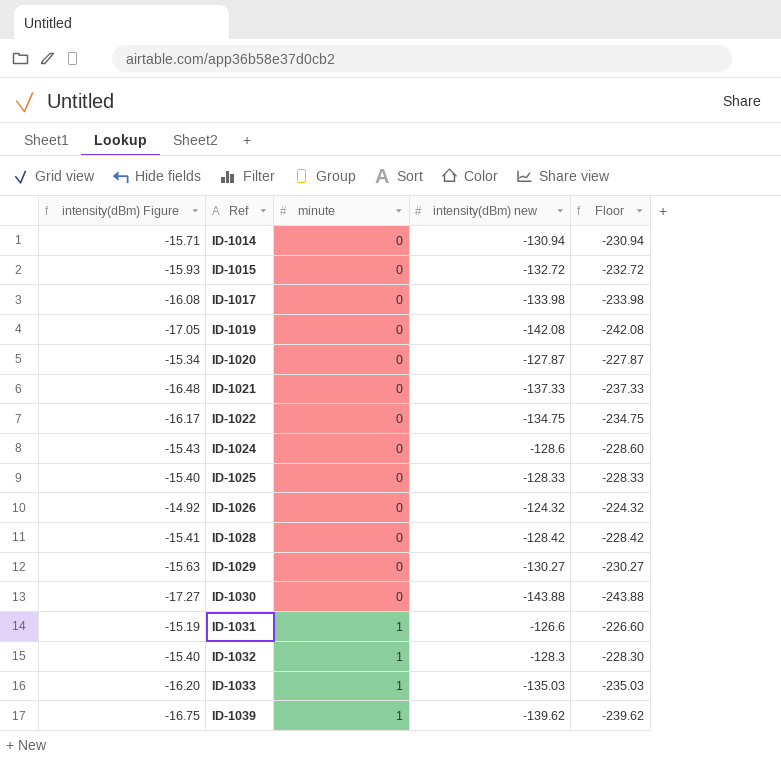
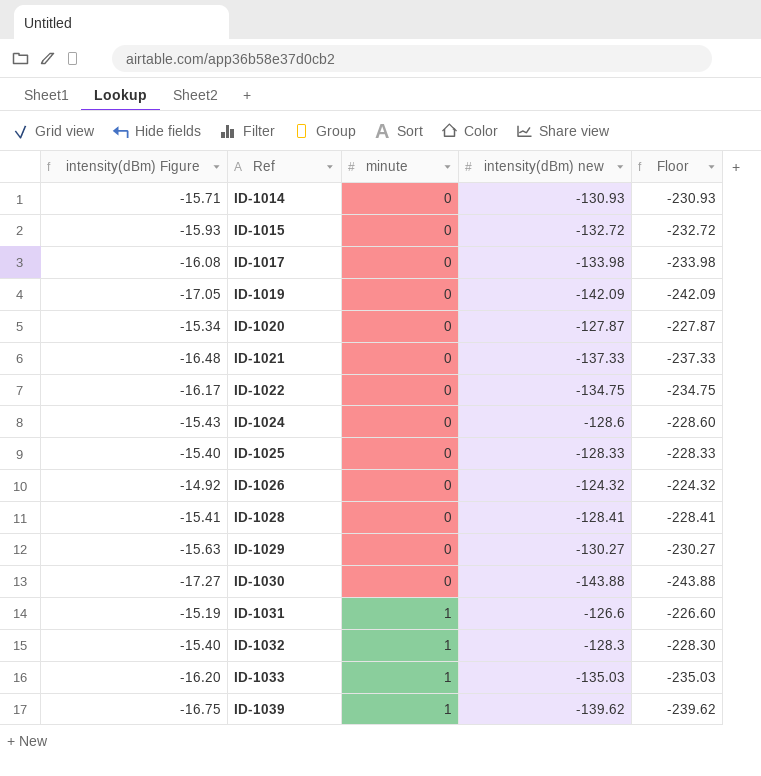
ID-1014 | intensity(dBm) new: -130.94 -> -130.93
ID-1014 | Floor: -230.94 -> -230.93
ID-1019 | intensity(dBm) new: -142.08 -> -142.09
ID-1019 | Floor: -242.08 -> -242.09
ID-1028 | intensity(dBm) new: -128.42 -> -128.41
ID-1028 | Floor: -228.42 -> -228.41

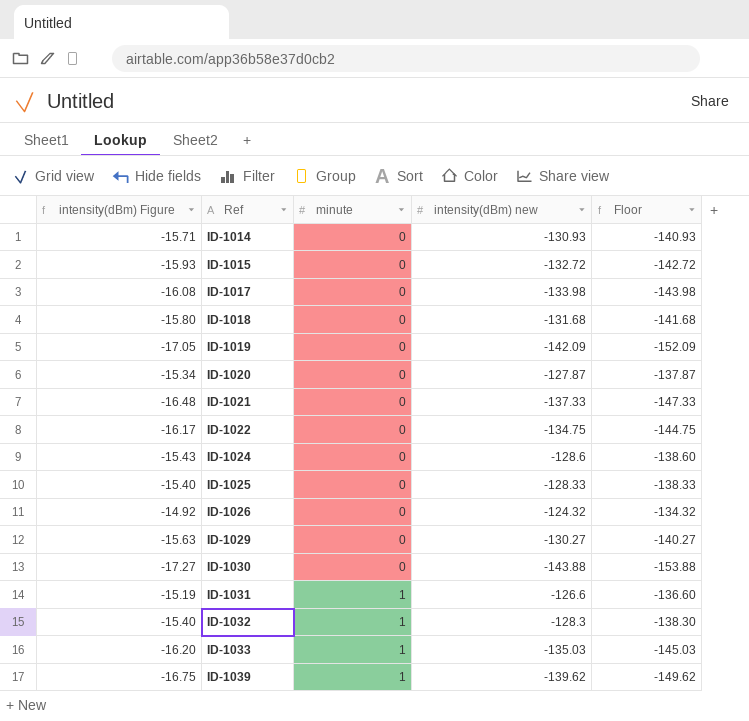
column Floor | formula: [intensity(dBm) new] - 100 -> [intensity(dBm) new] - 10
row ID-1028: -15.41 | 0 | -128.41 | -228.41 -> none
row ID-1018: none -> -15.80 | 0 | -131.68 | -141.68

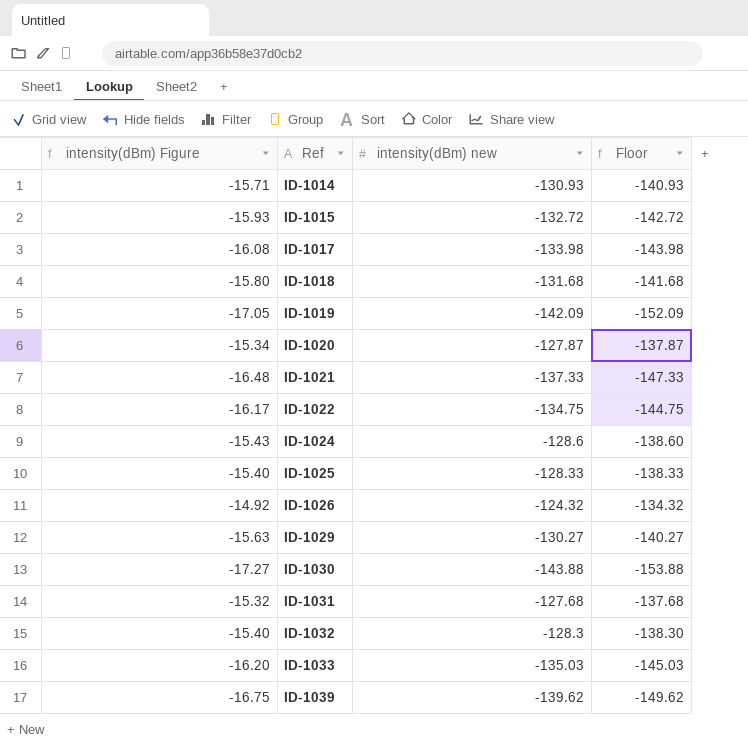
column minute | position: 3 -> none
ID-1031 | intensity(dBm) Figure: -15.19 -> -15.32
ID-1031 | intensity(dBm) new: -126.6 -> -127.68
ID-1031 | Floor: -136.60 -> -137.68

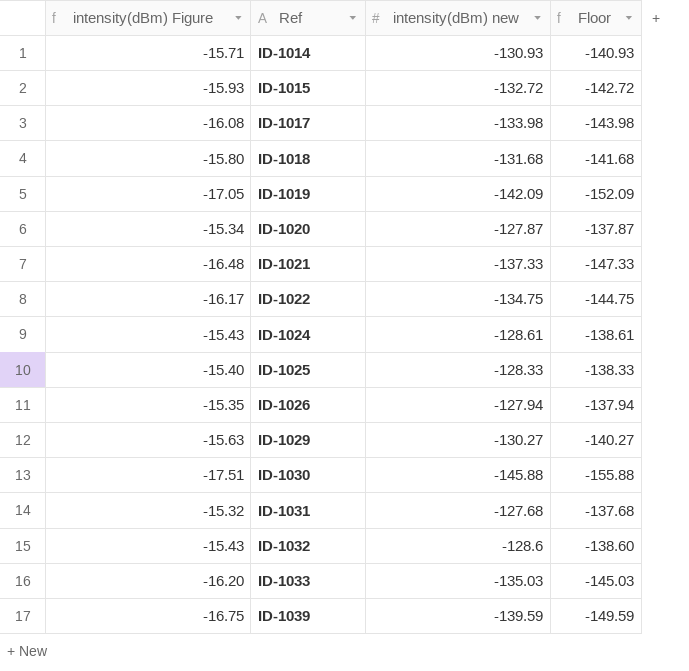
ID-1024 | intensity(dBm) new: -128.6 -> -128.61
ID-1024 | Floor: -138.60 -> -138.61
ID-1026 | intensity(dBm) Figure: -14.92 -> -15.35
ID-1026 | intensity(dBm) new: -124.32 -> -127.94
ID-1026 | Floor: -134.32 -> -137.94
ID-1030 | intensity(dBm) Figure: -17.27 -> -17.51
ID-1030 | intensity(dBm) new: -143.88 -> -145.88
ID-1030 | Floor: -153.88 -> -155.88
ID-1032 | intensity(dBm) Figure: -15.40 -> -15.43
ID-1032 | intensity(dBm) new: -128.3 -> -128.6
ID-1032 | Floor: -138.30 -> -138.60
ID-1039 | intensity(dBm) new: -139.62 -> -139.59
ID-1039 | Floor: -149.62 -> -149.59

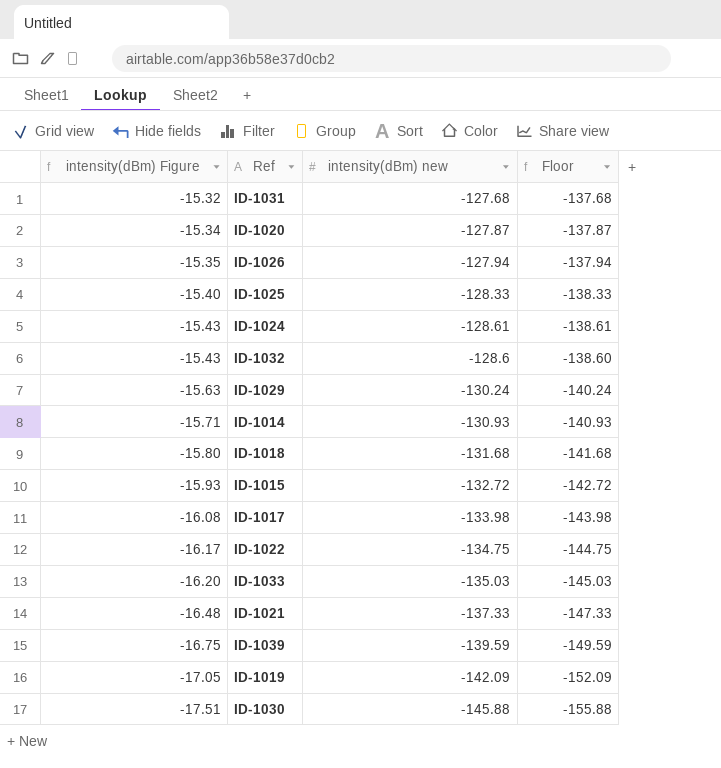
row order: Ref ascending -> intensity(dBm) Figure descending
ID-1029 | intensity(dBm) new: -130.27 -> -130.24
ID-1029 | Floor: -140.27 -> -140.24

